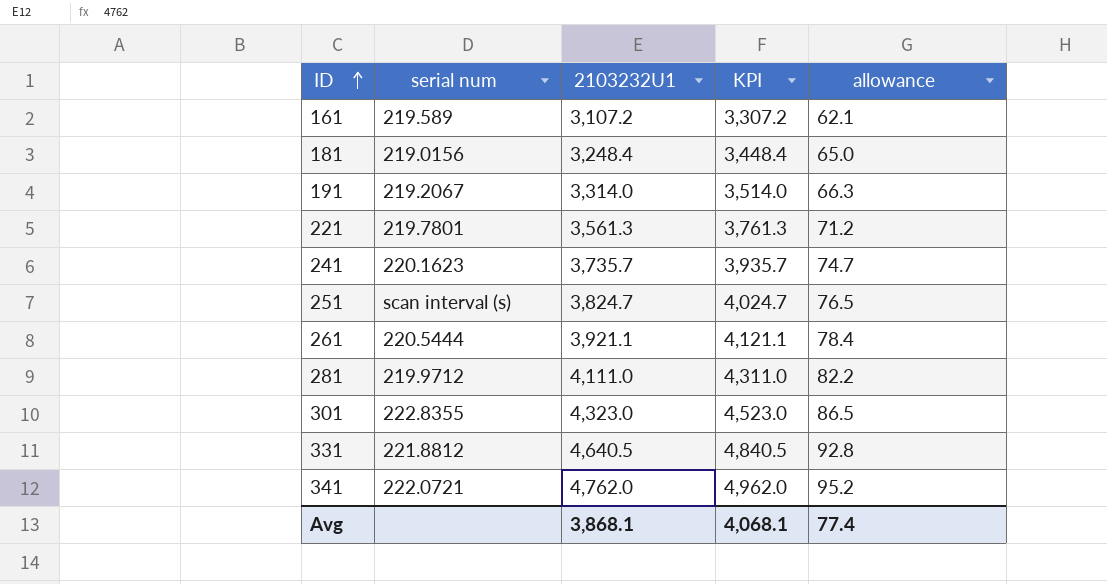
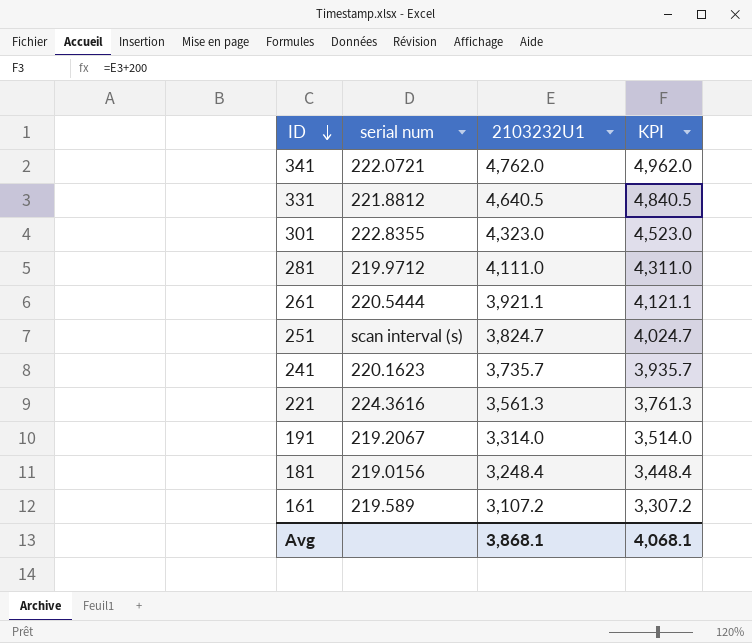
row order: ID ascending -> ID descending
column allowance | formula: [2103232U1] * 0.02 -> none
221 | serial num: 219.7801 -> 224.3616

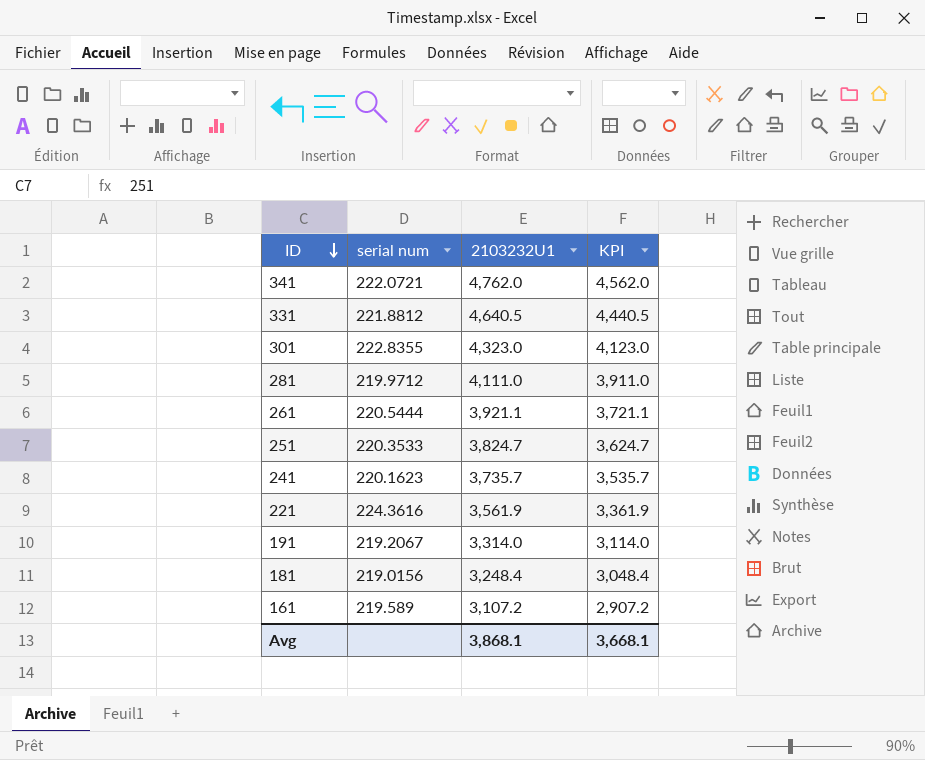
column KPI | formula: [2103232U1] + 200 -> [2103232U1] - 200
251 | serial num: scan interval (s) -> 220.3533
221 | 2103232U1: 3,561.3 -> 3,561.9
Avg | KPI: 4,068.1 -> 3,668.1

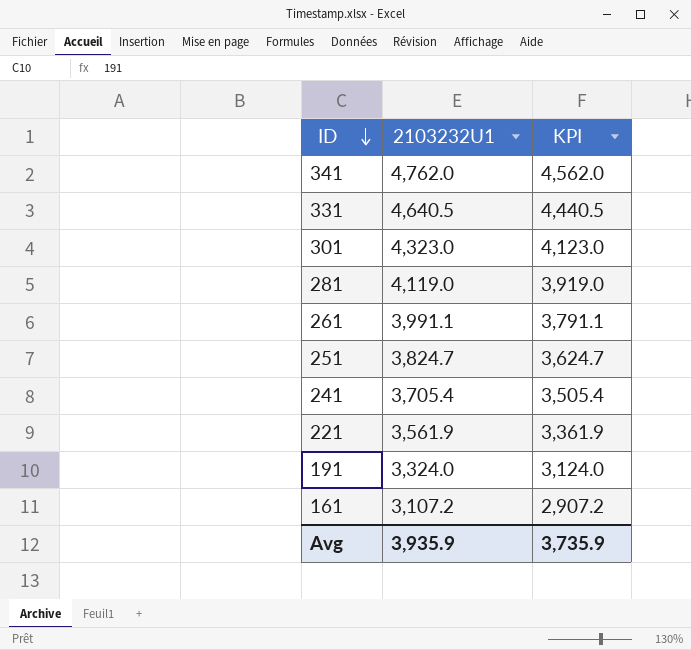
column serial num | position: 2 -> none
row 181: 219.0156 | 3,248.4 | 3,048.4 -> none
281 | 2103232U1: 4,111.0 -> 4,119.0
281 | KPI: 3,911.0 -> 3,919.0
261 | 2103232U1: 3,921.1 -> 3,991.1
261 | KPI: 3,721.1 -> 3,791.1
241 | 2103232U1: 3,735.7 -> 3,705.4
241 | KPI: 3,535.7 -> 3,505.4
191 | 2103232U1: 3,314.0 -> 3,324.0
191 | KPI: 3,114.0 -> 3,124.0
Avg | 2103232U1: 3,868.1 -> 3,935.9
Avg | KPI: 3,668.1 -> 3,735.9

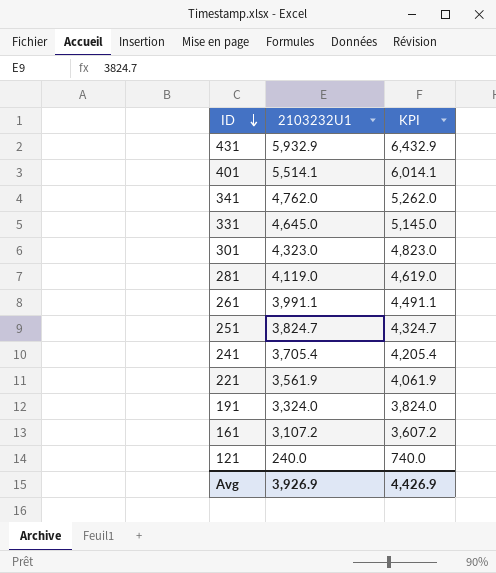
column KPI | formula: [2103232U1] - 200 -> [2103232U1] + 500
row 431: none -> 5,932.9 | 6,432.9
row 401: none -> 5,514.1 | 6,014.1
331 | 2103232U1: 4,640.5 -> 4,645.0
row 121: none -> 240.0 | 740.0
Avg | 2103232U1: 3,935.9 -> 3,926.9
Avg | KPI: 3,735.9 -> 4,426.9

